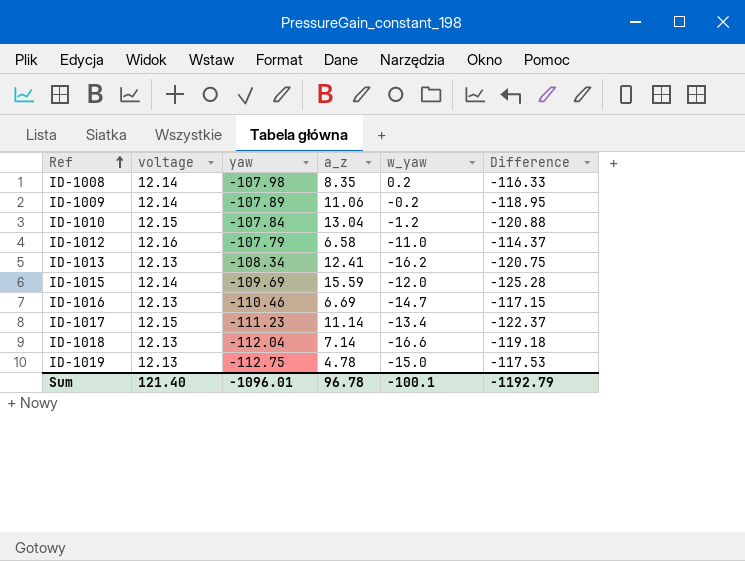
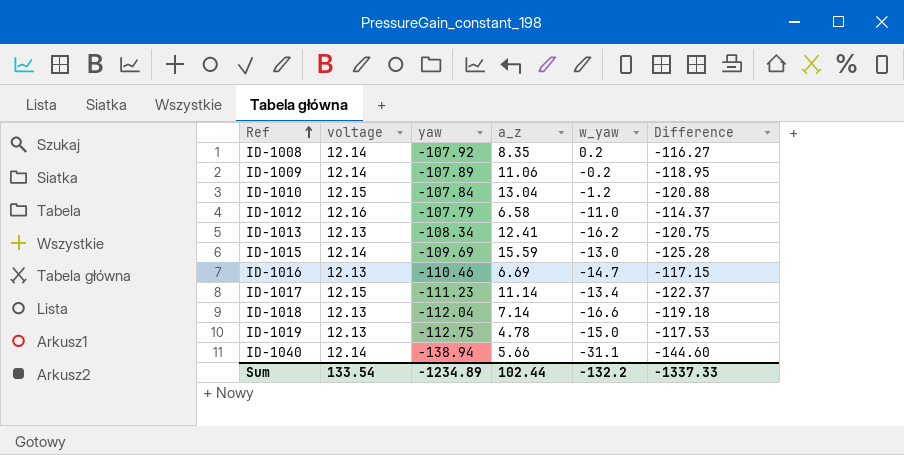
ID-1008 | yaw: -107.98 -> -107.92
ID-1008 | Difference: -116.33 -> -116.27
ID-1015 | w_yaw: -12.0 -> -13.0
row ID-1040: none -> 12.14 | -138.94 | 5.66 | -31.1 | -144.60
Sum | voltage: 121.40 -> 133.54
Sum | yaw: -1096.01 -> -1234.89
Sum | a_z: 96.78 -> 102.44
Sum | w_yaw: -100.1 -> -132.2
Sum | Difference: -1192.79 -> -1337.33

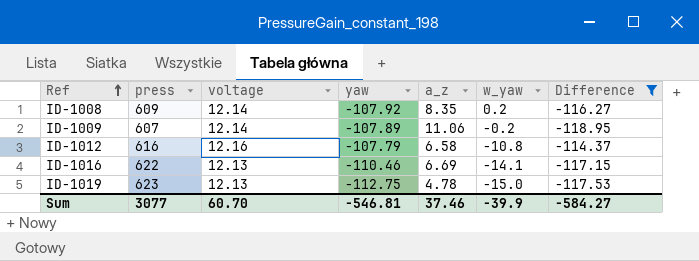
filter: none -> Difference >= -118.95
column press | position: none -> 2
ID-1012 | w_yaw: -11.0 -> -10.8
ID-1016 | w_yaw: -14.7 -> -14.1
Sum | voltage: 133.54 -> 60.70
Sum | yaw: -1234.89 -> -546.81
Sum | a_z: 102.44 -> 37.46
Sum | w_yaw: -132.2 -> -39.9
Sum | Difference: -1337.33 -> -584.27

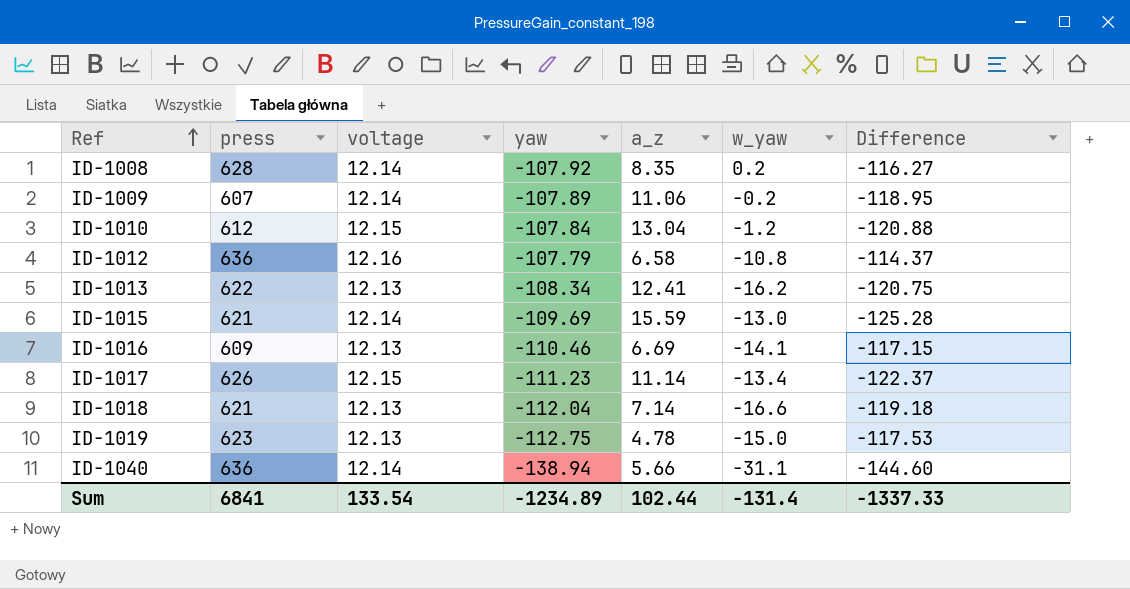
filter: Difference >= -118.95 -> none
ID-1008 | press: 609 -> 628
ID-1012 | press: 616 -> 636
ID-1016 | press: 622 -> 609
Sum | press: 3077 -> 6841
Sum | voltage: 60.70 -> 133.54
Sum | yaw: -546.81 -> -1234.89
Sum | a_z: 37.46 -> 102.44
Sum | w_yaw: -39.9 -> -131.4
Sum | Difference: -584.27 -> -1337.33

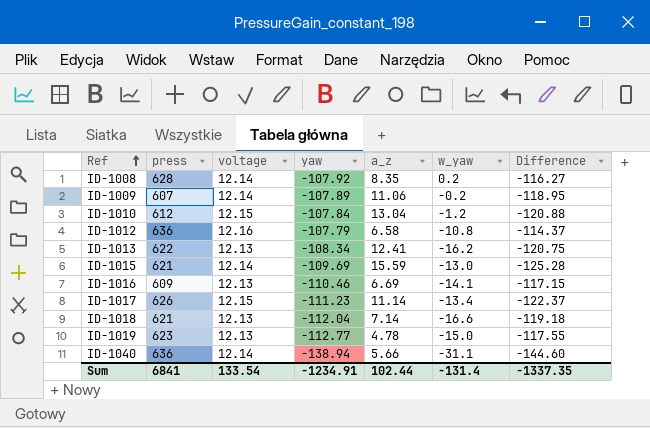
ID-1019 | yaw: -112.75 -> -112.77
ID-1019 | Difference: -117.53 -> -117.55
Sum | yaw: -1234.89 -> -1234.91
Sum | Difference: -1337.33 -> -1337.35

